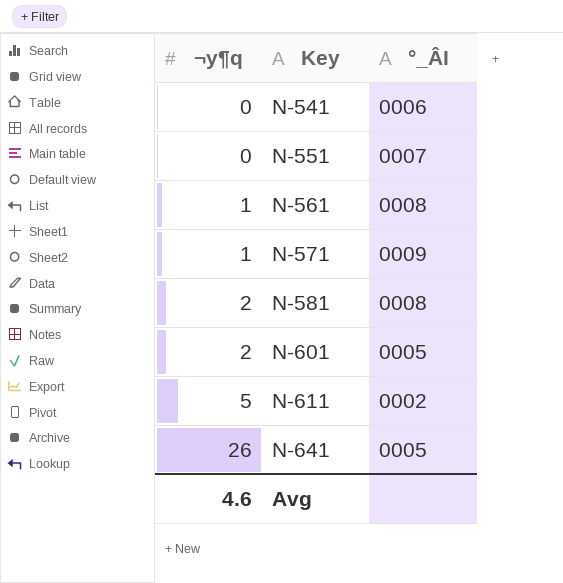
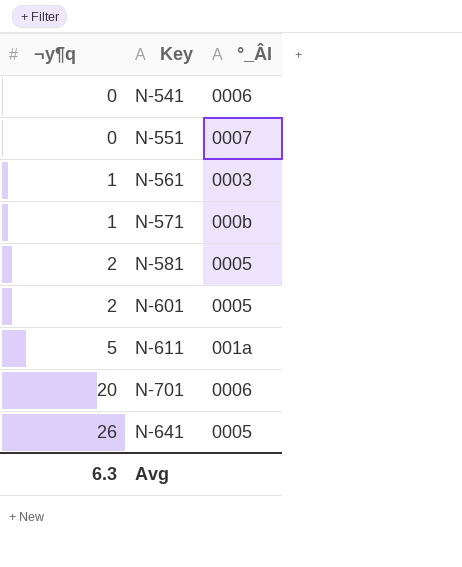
N-561 | °_ÂI: 0008 -> 0003
N-571 | °_ÂI: 0009 -> 000b
N-581 | °_ÂI: 0008 -> 0005
N-611 | °_ÂI: 0002 -> 001a
row N-701: none -> 20 | 0006
Avg | ¬y¶q: 4.6 -> 6.3

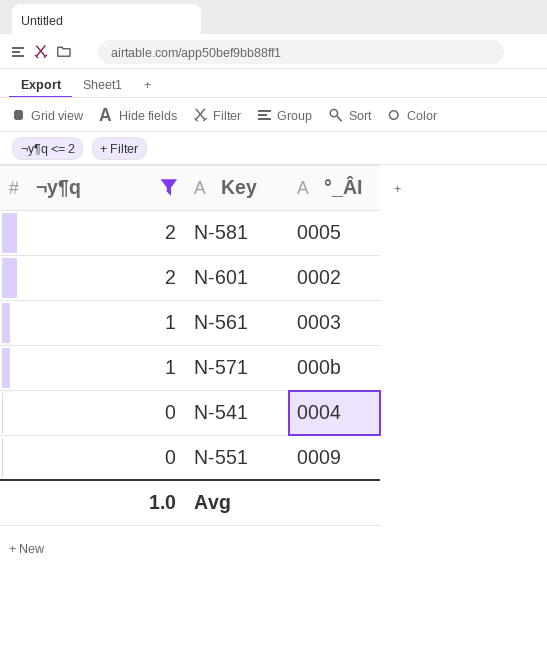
filter: none -> ¬y¶q <= 2
row order: ¬y¶q ascending -> ¬y¶q descending
N-601 | °_ÂI: 0005 -> 0002
N-541 | °_ÂI: 0006 -> 0004
N-551 | °_ÂI: 0007 -> 0009
Avg | ¬y¶q: 6.3 -> 1.0

